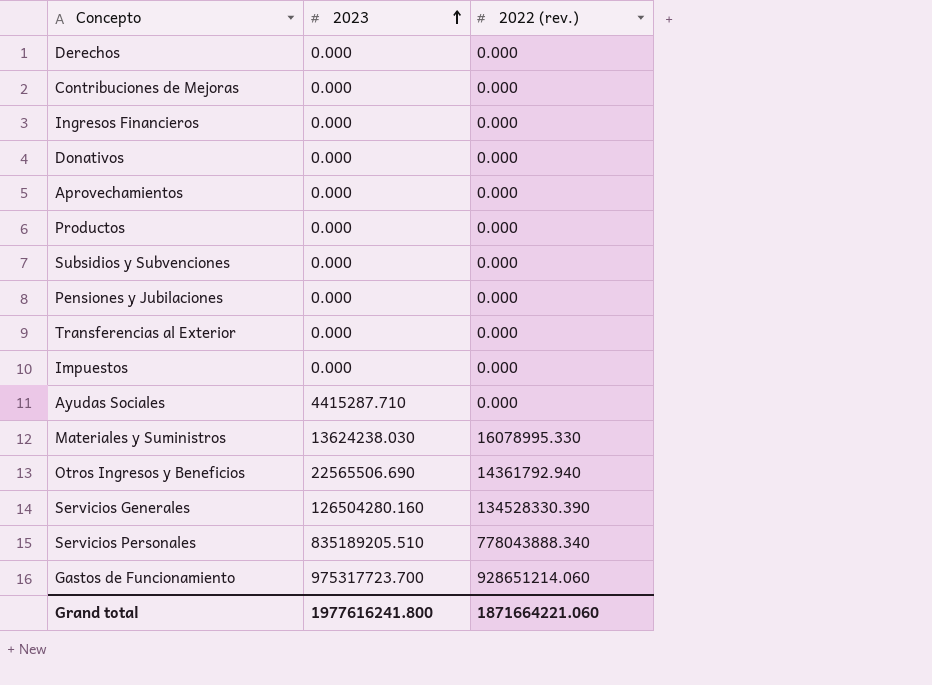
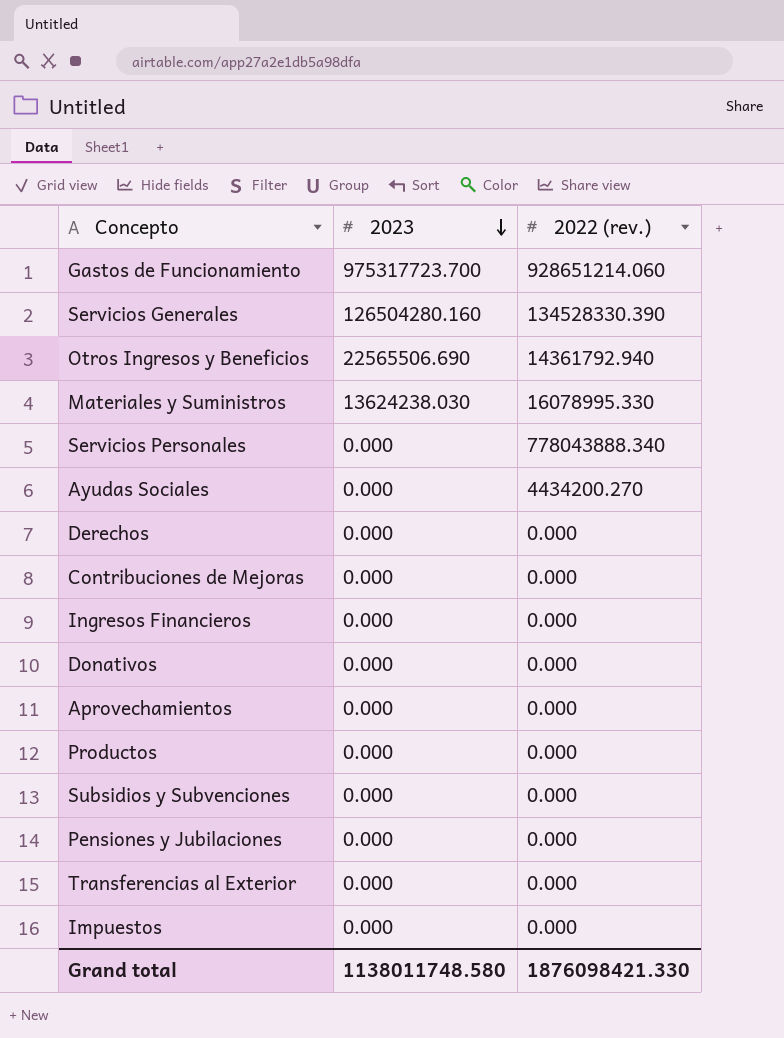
row order: 2023 ascending -> 2023 descending
Servicios Personales | 2023: 835189205.510 -> 0.000
Ayudas Sociales | 2023: 4415287.710 -> 0.000
Ayudas Sociales | 2022 (rev.): 0.000 -> 4434200.270
Grand total | 2023: 1977616241.800 -> 1138011748.580
Grand total | 2022 (rev.): 1871664221.060 -> 1876098421.330

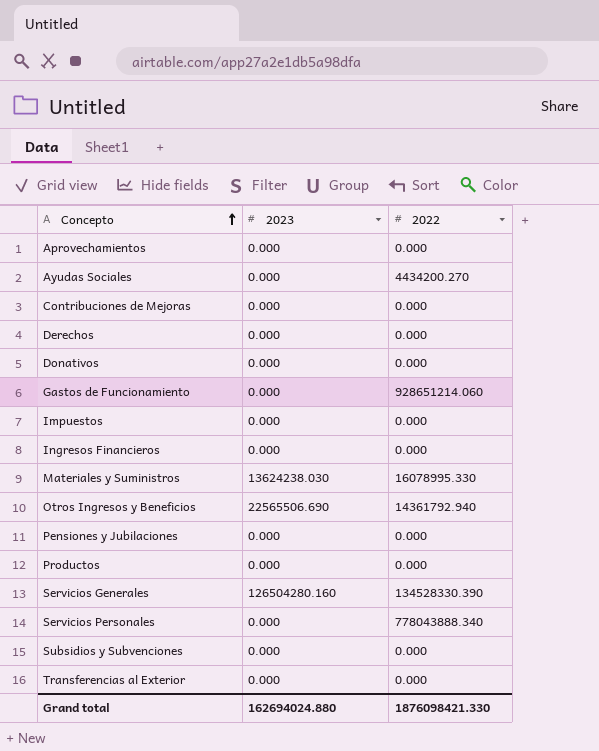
row order: 2023 descending -> Concepto ascending
column name: 2022 (rev.) -> 2022
Gastos de Funcionamiento | 2023: 975317723.700 -> 0.000
Grand total | 2023: 1138011748.580 -> 162694024.880

